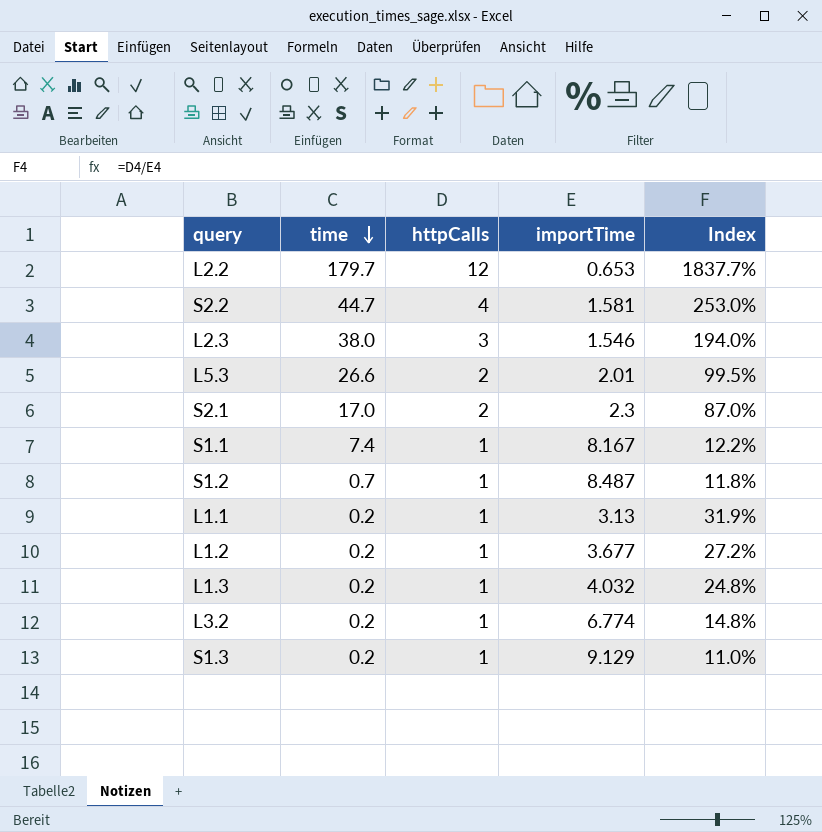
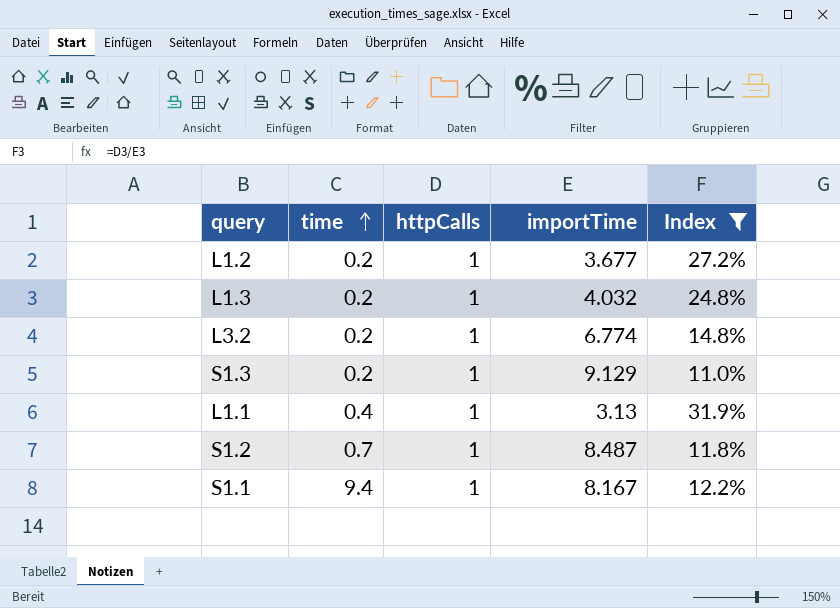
filter: none -> Index <= 31.9%
row order: time descending -> time ascending
L1.1 | time: 0.2 -> 0.4
S1.1 | time: 7.4 -> 9.4

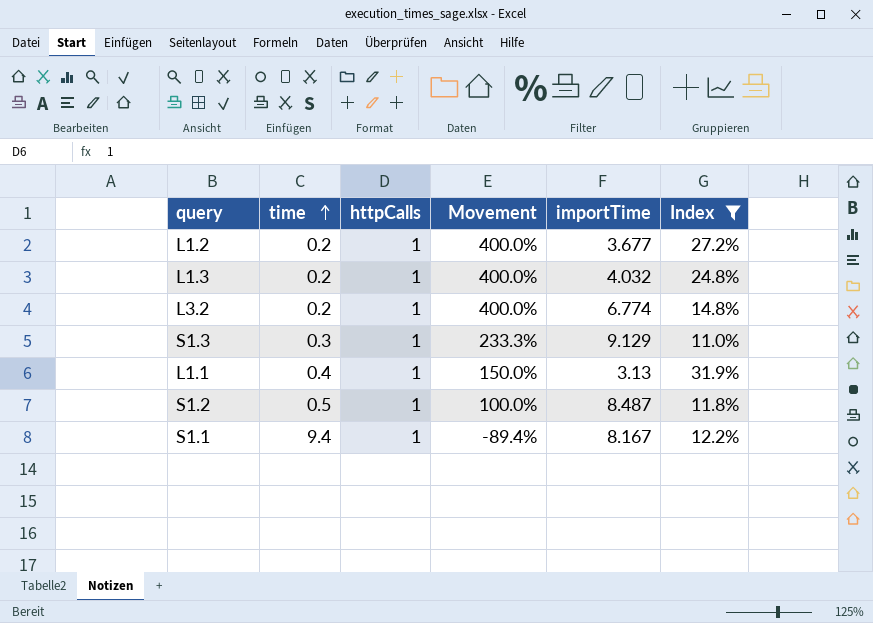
column Movement | formula: none -> ([httpCalls] - [time]) / [time]
S1.3 | time: 0.2 -> 0.3
S1.2 | time: 0.7 -> 0.5

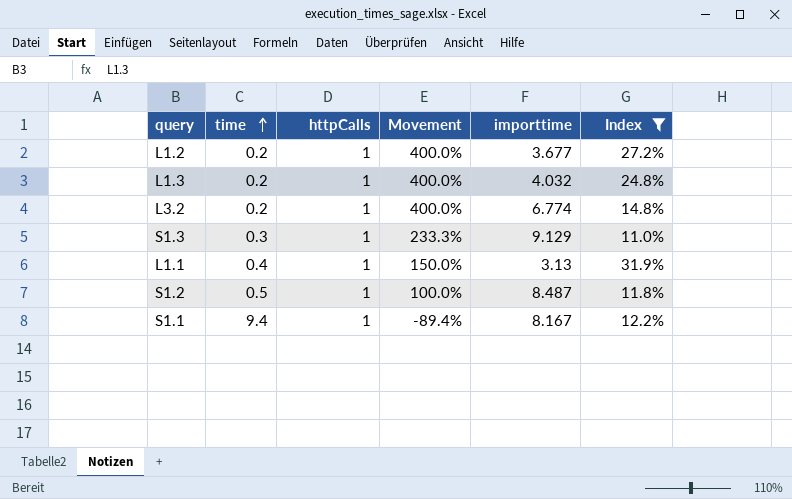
column name: importTime -> importtime

